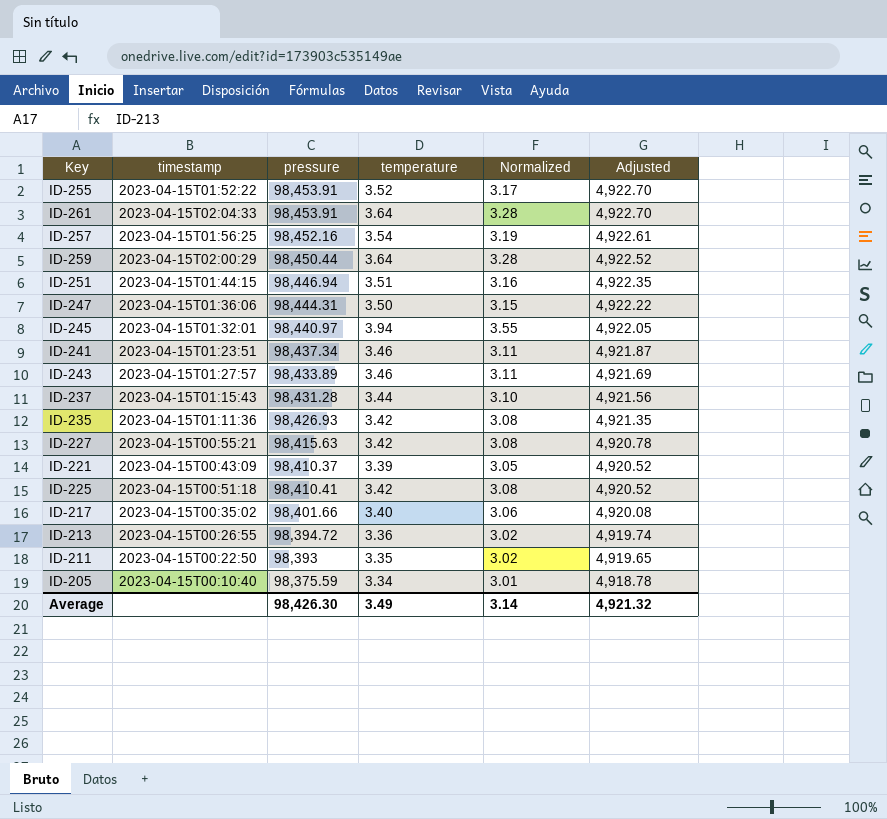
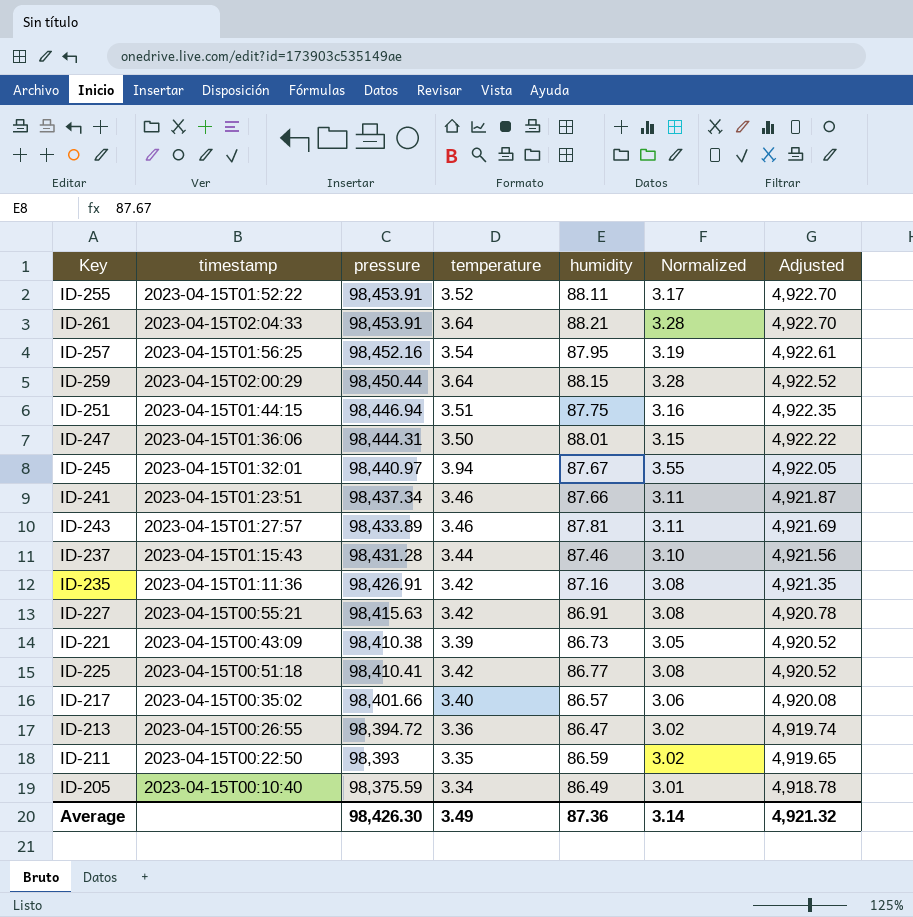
column humidity | position: none -> 5
ID-235 | pressure: 98,426.93 -> 98,426.91
ID-221 | pressure: 98,410.37 -> 98,410.38

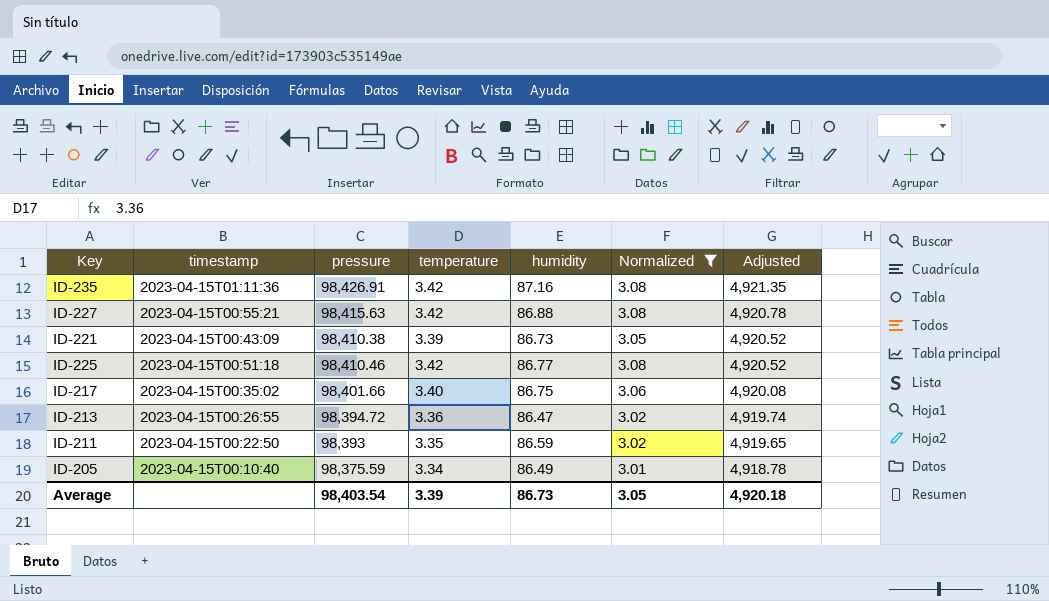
filter: none -> Normalized <= 3.08
ID-227 | humidity: 86.91 -> 86.88
ID-225 | pressure: 98,410.41 -> 98,410.46
ID-217 | humidity: 86.57 -> 86.75
Average | pressure: 98,426.30 -> 98,403.54
Average | temperature: 3.49 -> 3.39
Average | humidity: 87.36 -> 86.73
Average | Normalized: 3.14 -> 3.05
Average | Adjusted: 4,921.32 -> 4,920.18

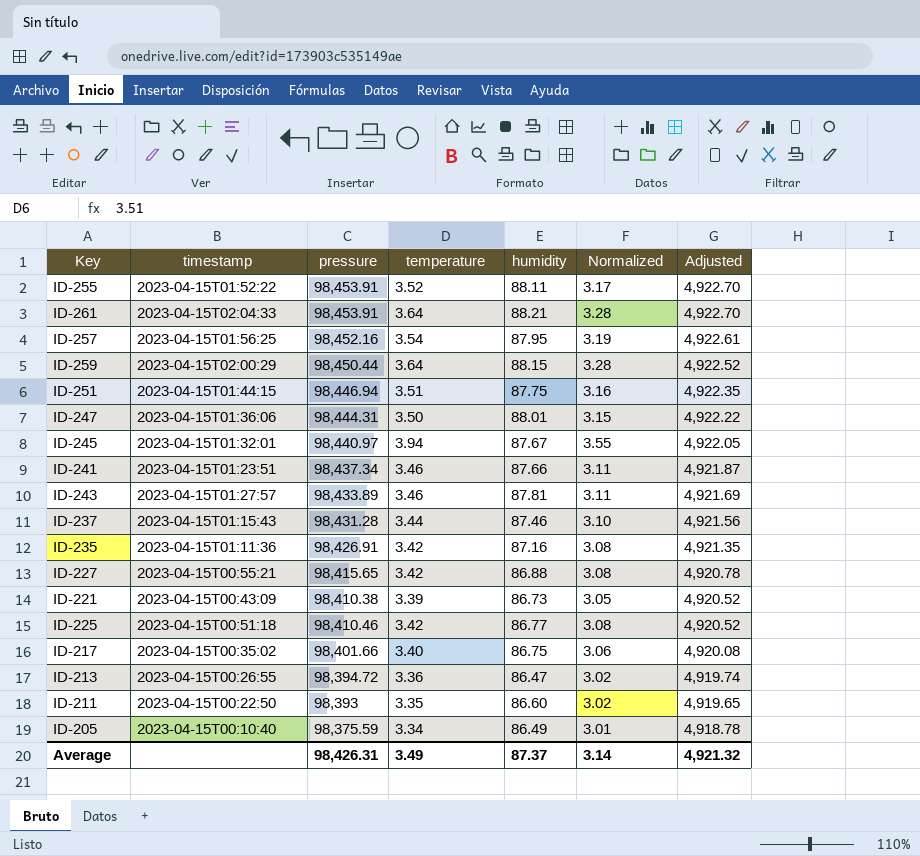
filter: Normalized <= 3.08 -> none
ID-227 | pressure: 98,415.63 -> 98,415.65
ID-211 | humidity: 86.59 -> 86.60
Average | pressure: 98,403.54 -> 98,426.31
Average | temperature: 3.39 -> 3.49
Average | humidity: 86.73 -> 87.37
Average | Normalized: 3.05 -> 3.14
Average | Adjusted: 4,920.18 -> 4,921.32

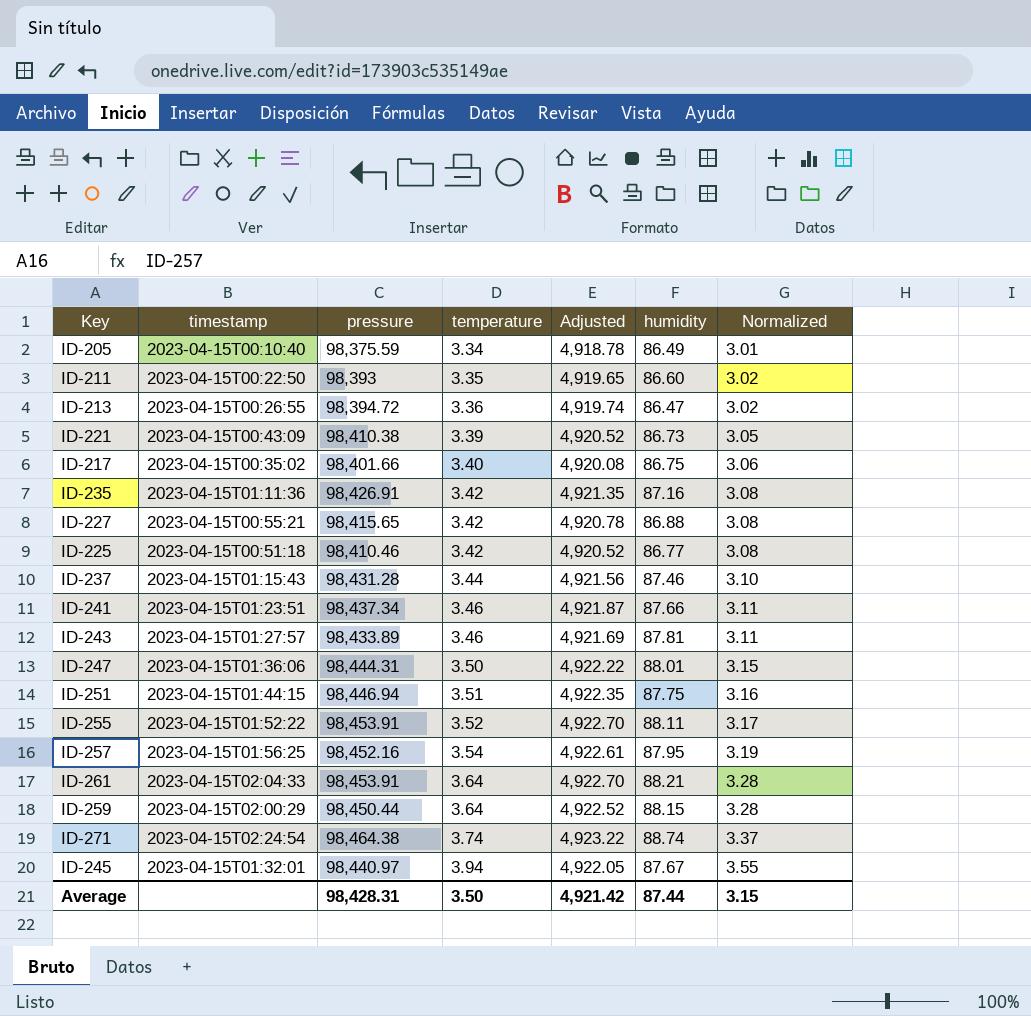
row order: Adjusted descending -> temperature ascending
column Adjusted | position: 7 -> 5
row ID-271: none -> 2023-04-15T02:24:54 | 98,464.38 | 3.74 | 4,923.22 | 88.74 | 3.37
Average | pressure: 98,426.31 -> 98,428.31
Average | temperature: 3.49 -> 3.50
Average | Adjusted: 4,921.32 -> 4,921.42
Average | humidity: 87.37 -> 87.44
Average | Normalized: 3.14 -> 3.15

